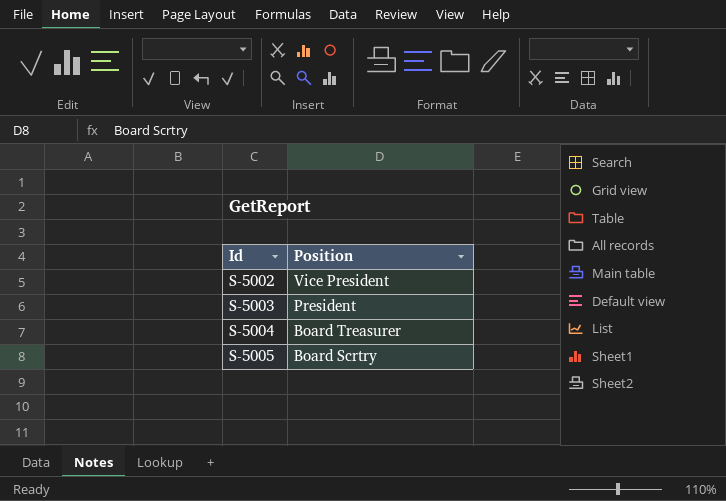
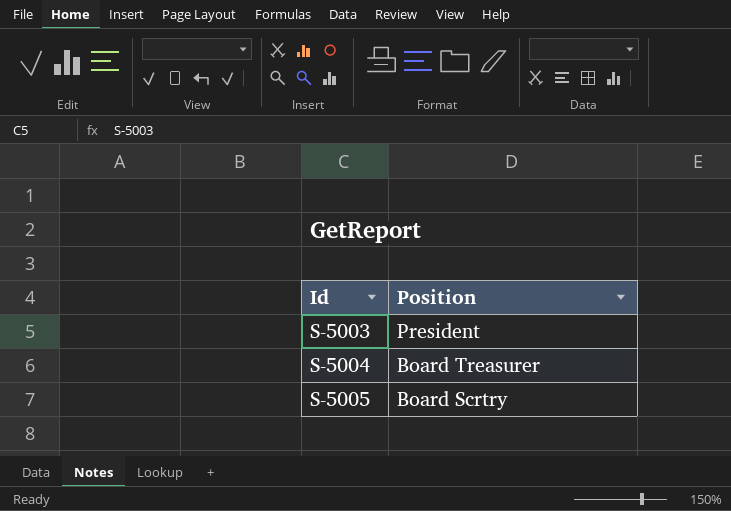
row S-5002: Vice President -> none

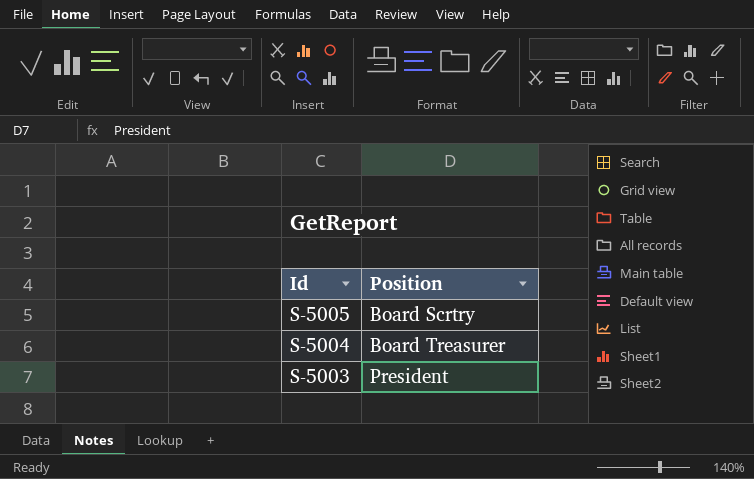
row order: Id ascending -> Id descending

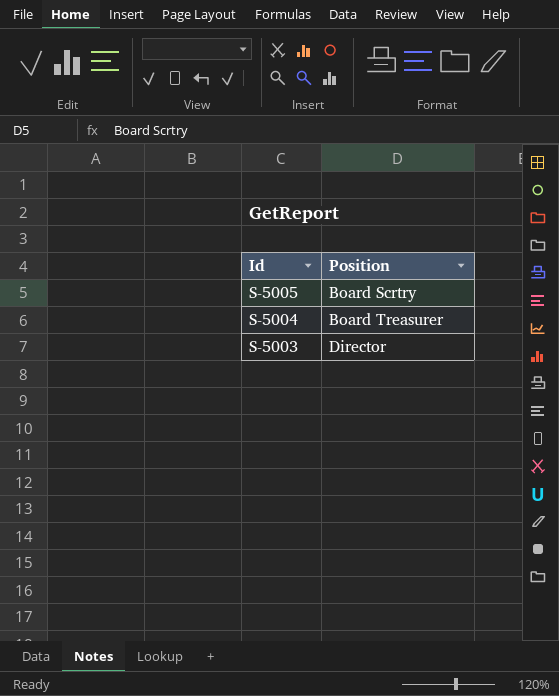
S-5003 | Position: President -> Director

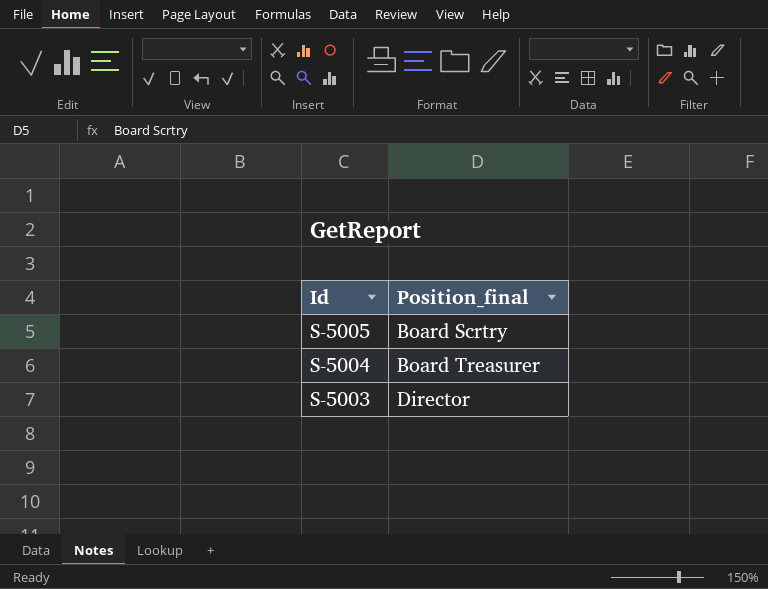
column name: Position -> Position_final

